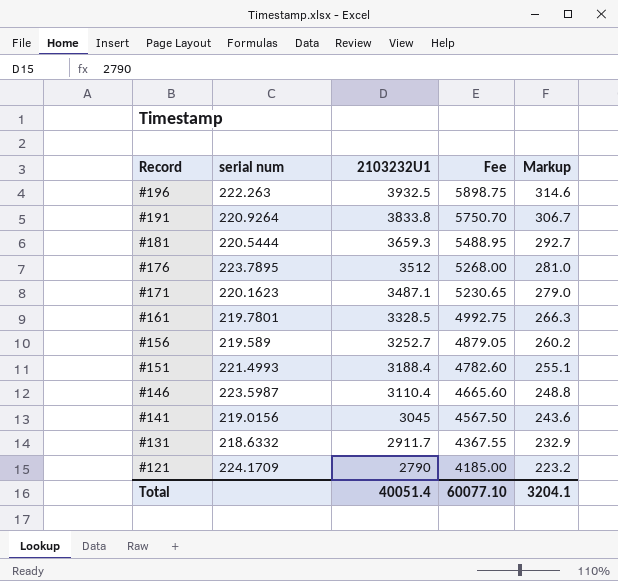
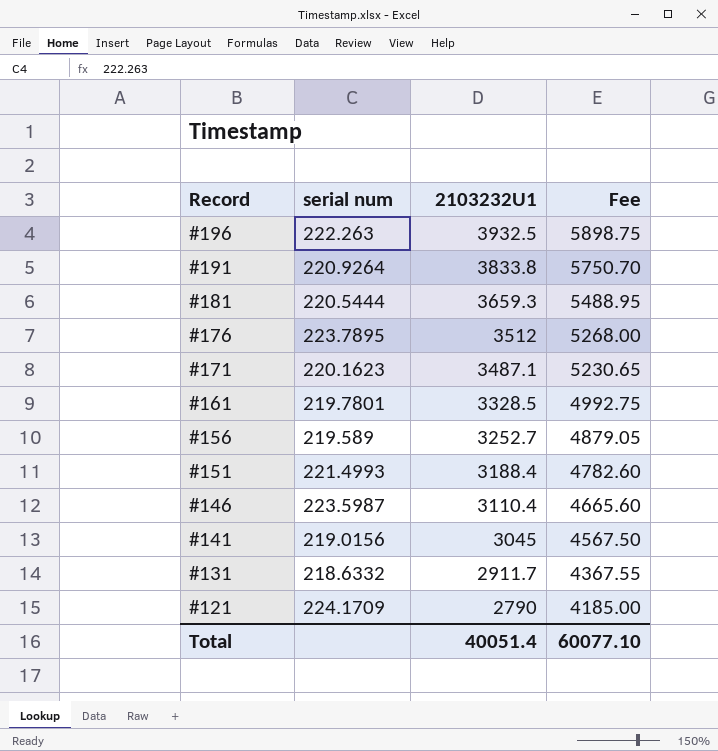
column Markup | formula: [2103232U1] * 0.08 -> none

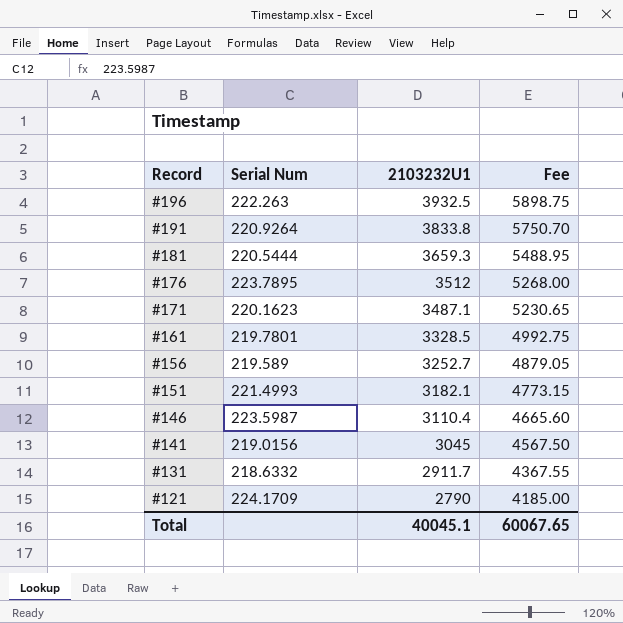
column name: serial num -> Serial Num
#151 | 2103232U1: 3188.4 -> 3182.1
#151 | Fee: 4782.60 -> 4773.15
Total | 2103232U1: 40051.4 -> 40045.1
Total | Fee: 60077.10 -> 60067.65

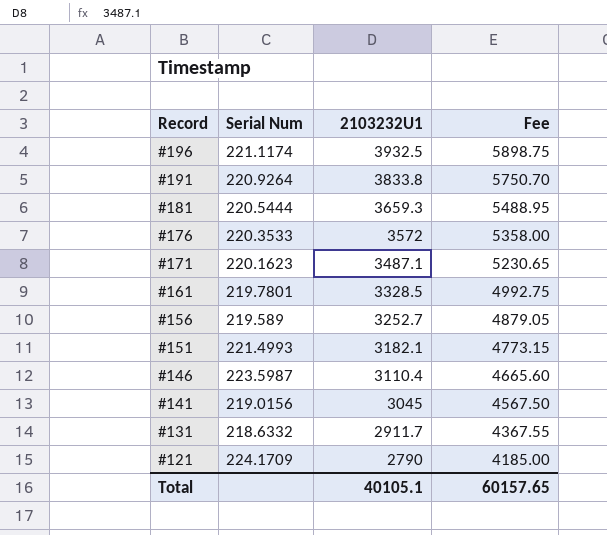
#196 | Serial Num: 222.263 -> 221.1174
#176 | Serial Num: 223.7895 -> 220.3533
#176 | 2103232U1: 3512 -> 3572
#176 | Fee: 5268.00 -> 5358.00
Total | 2103232U1: 40045.1 -> 40105.1
Total | Fee: 60067.65 -> 60157.65

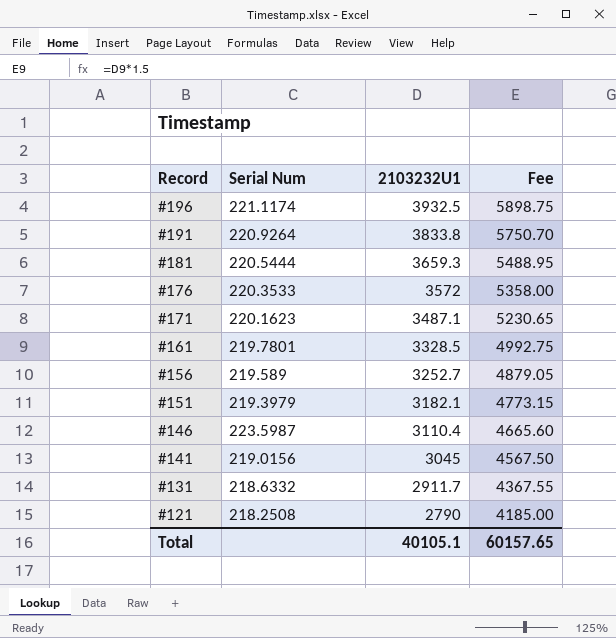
#151 | Serial Num: 221.4993 -> 219.3979
#121 | Serial Num: 224.1709 -> 218.2508

